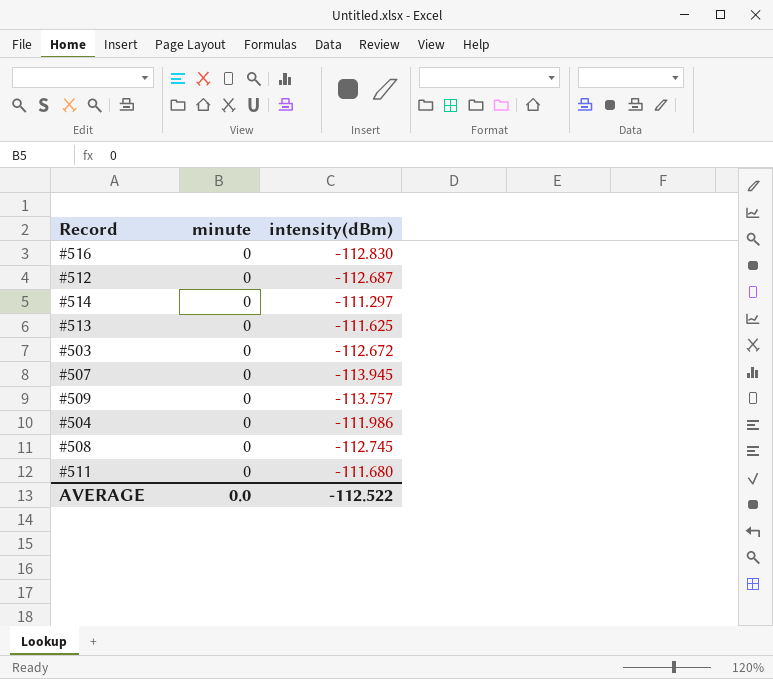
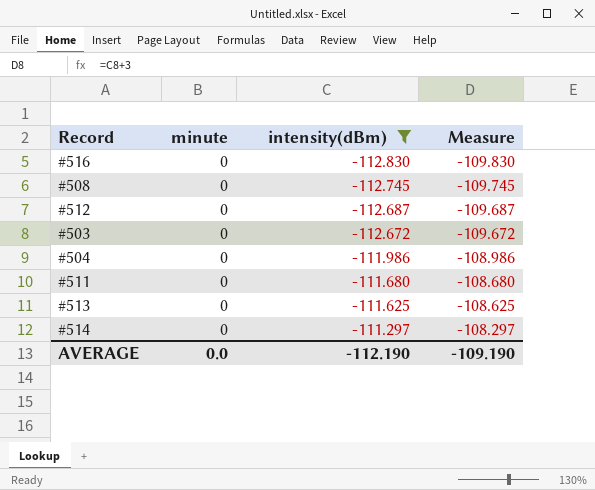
filter: none -> intensity(dBm) >= -112.830
row order: none -> intensity(dBm) ascending
column Measure | formula: none -> [intensity(dBm)] + 3
AVERAGE | intensity(dBm): -112.522 -> -112.190

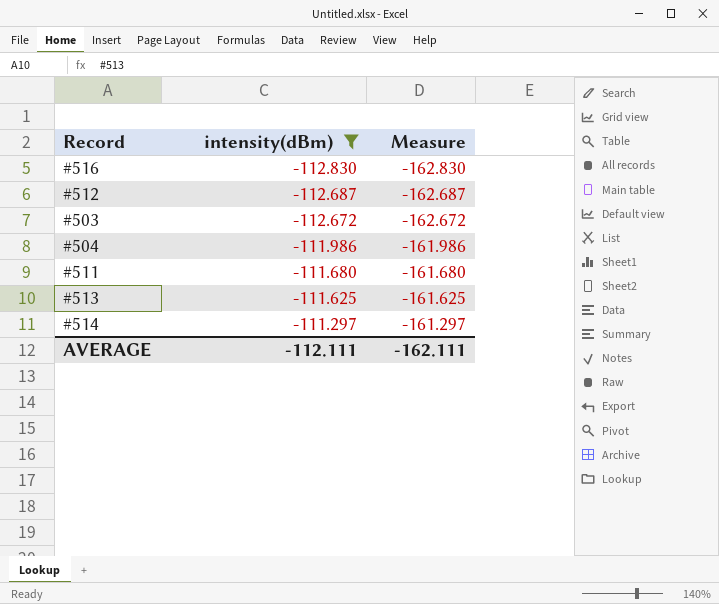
column minute | position: 2 -> none
column Measure | formula: [intensity(dBm)] + 3 -> [intensity(dBm)] - 50
row #508: 0 | -112.745 | -109.745 -> none
AVERAGE | intensity(dBm): -112.190 -> -112.111
AVERAGE | Measure: -109.190 -> -162.111

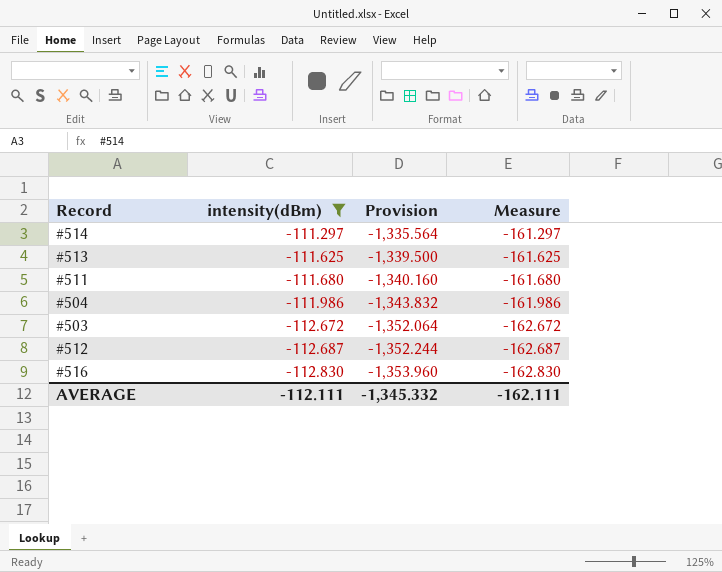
row order: intensity(dBm) ascending -> intensity(dBm) descending
column Provision | formula: none -> [intensity(dBm)] * 12

